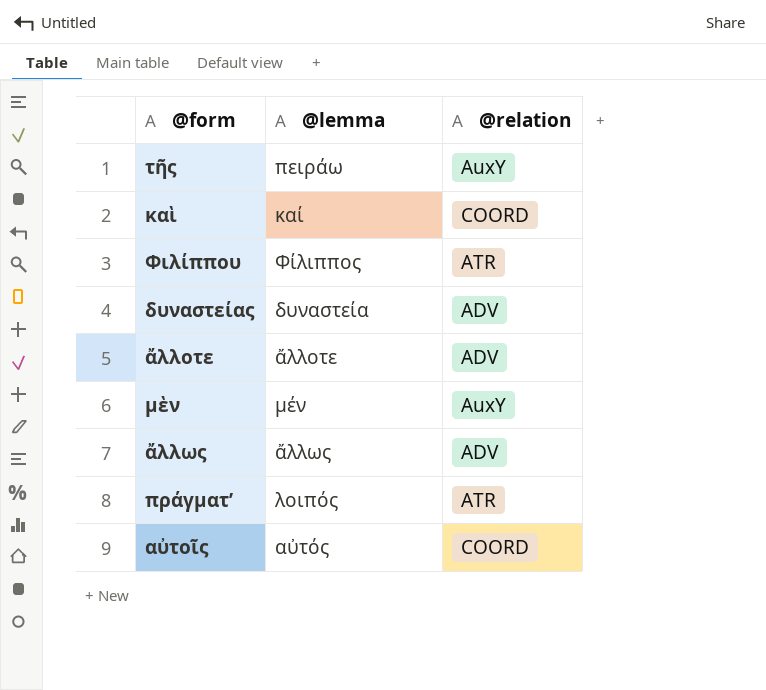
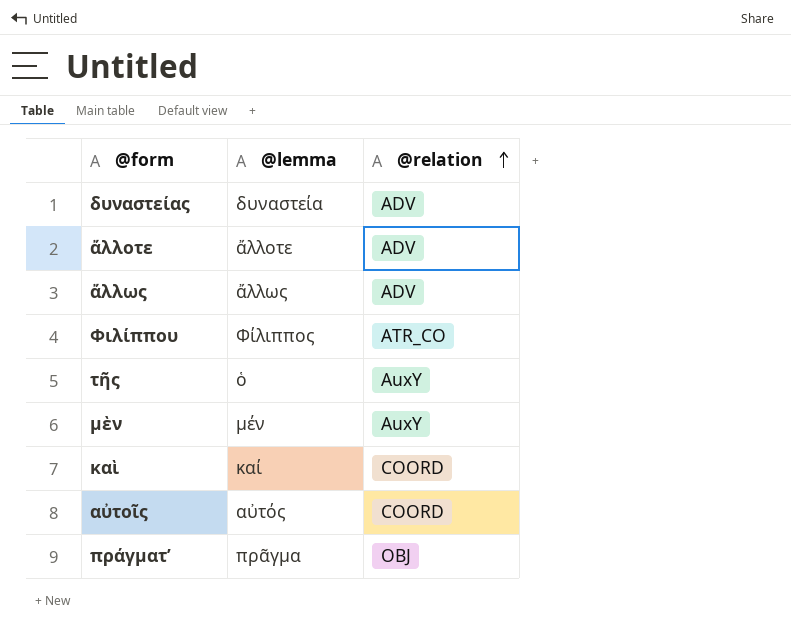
row order: none -> @relation ascending
Φιλίππου | @relation: ATR -> ATR_CO
τῆς | @lemma: πειράω -> ὁ
πράγματʼ | @lemma: λοιπός -> πρᾶγμα
πράγματʼ | @relation: ATR -> OBJ

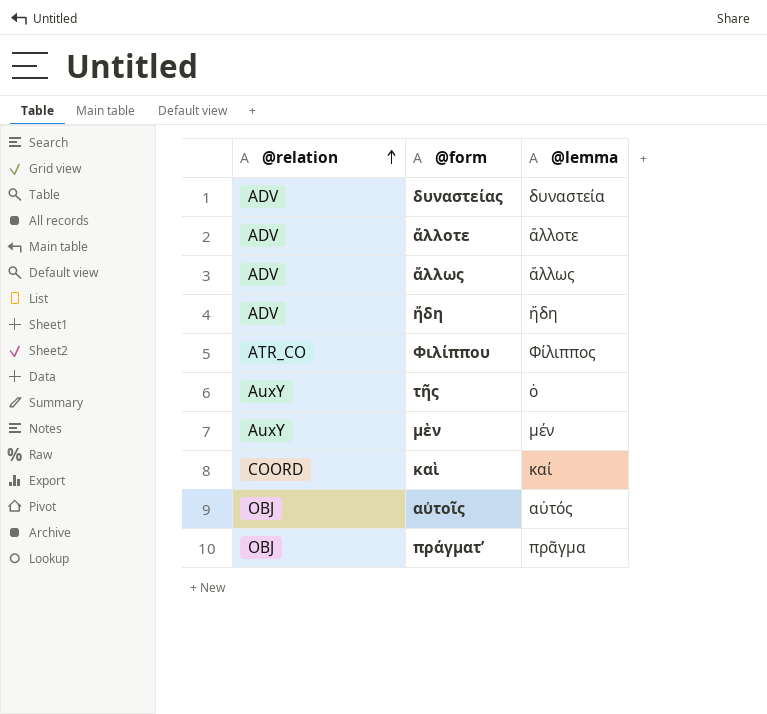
column @relation | position: 3 -> 1
row ἤδη: none -> ADV | ἤδη
αὐτοῖς | @relation: COORD -> OBJ

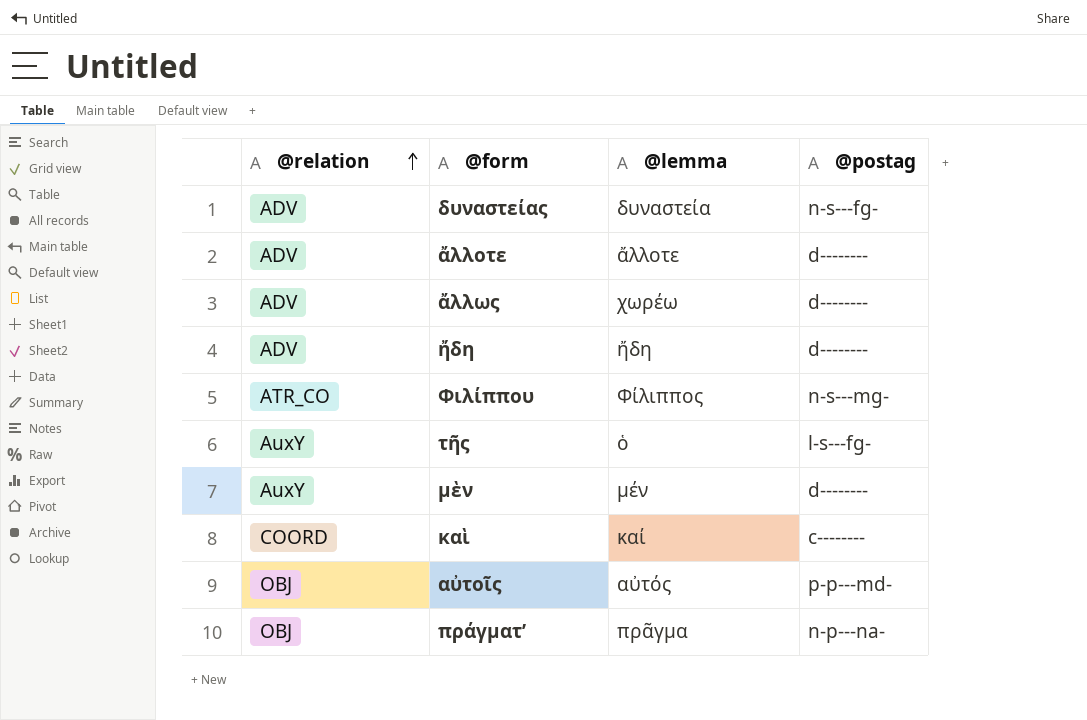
column @postag | position: none -> 4
ἄλλως | @lemma: ἄλλως -> χωρέω

